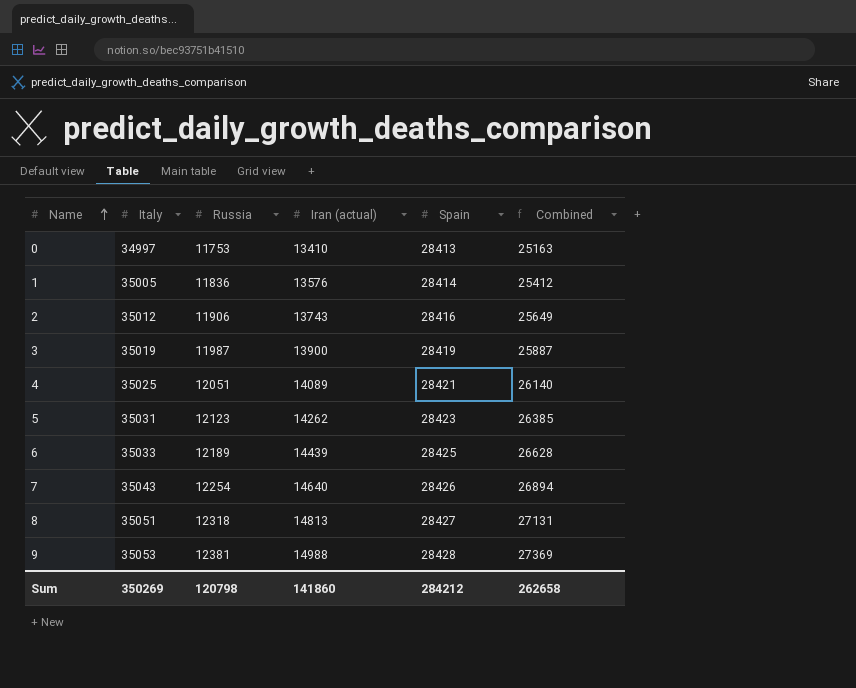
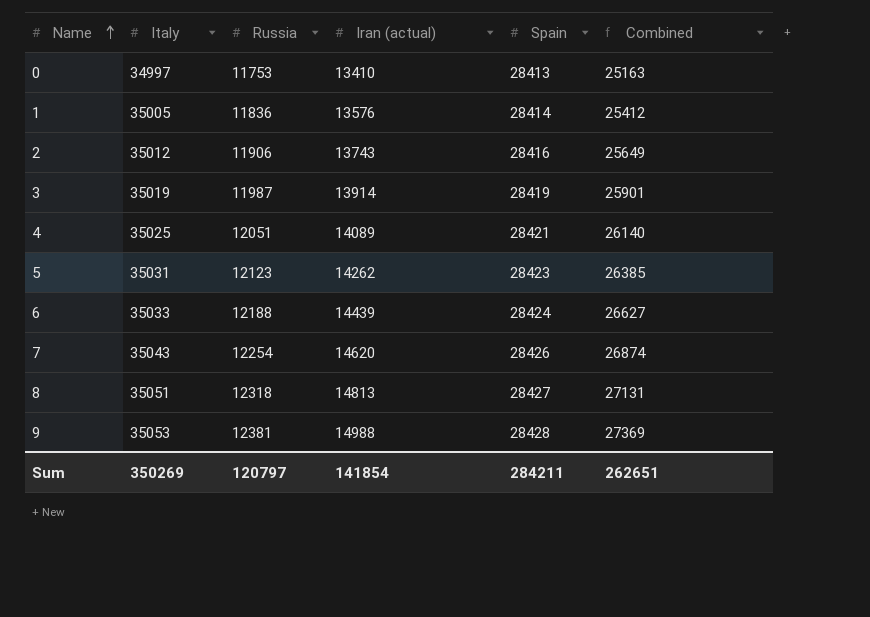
3 | Iran (actual): 13900 -> 13914
3 | Combined: 25887 -> 25901
6 | Russia: 12189 -> 12188
6 | Spain: 28425 -> 28424
6 | Combined: 26628 -> 26627
7 | Iran (actual): 14640 -> 14620
7 | Combined: 26894 -> 26874
Sum | Russia: 120798 -> 120797
Sum | Iran (actual): 141860 -> 141854
Sum | Spain: 284212 -> 284211
Sum | Combined: 262658 -> 262651

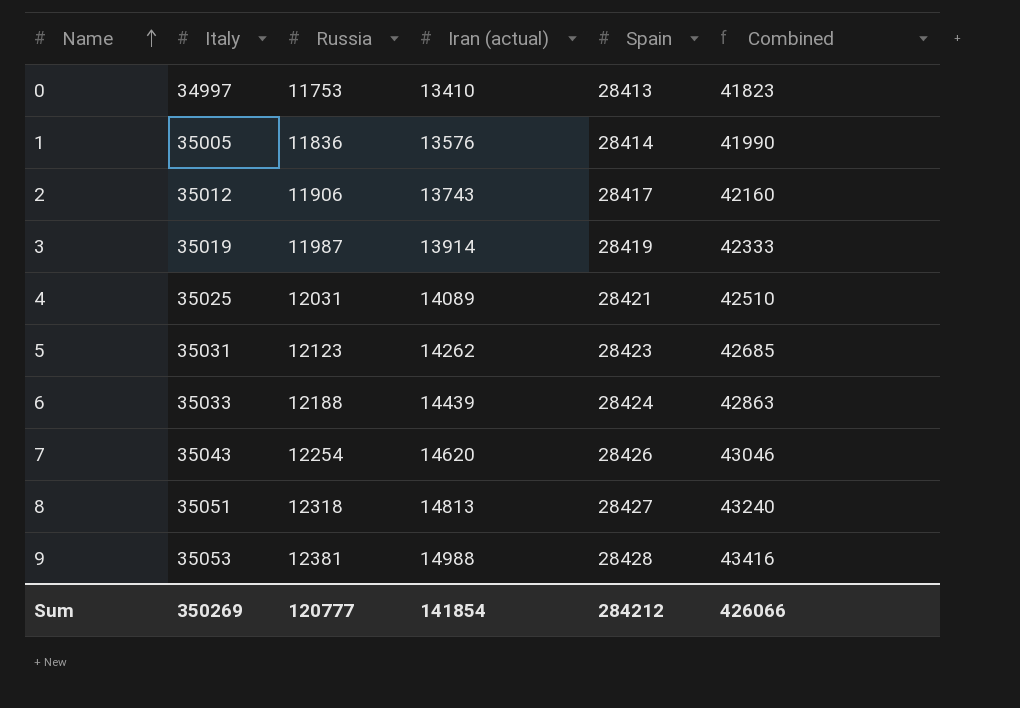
column Combined | formula: [Russia] + [Iran (actual)] -> [Iran (actual)] + [Spain]
2 | Spain: 28416 -> 28417
4 | Russia: 12051 -> 12031
Sum | Russia: 120797 -> 120777
Sum | Spain: 284211 -> 284212
Sum | Combined: 262651 -> 426066

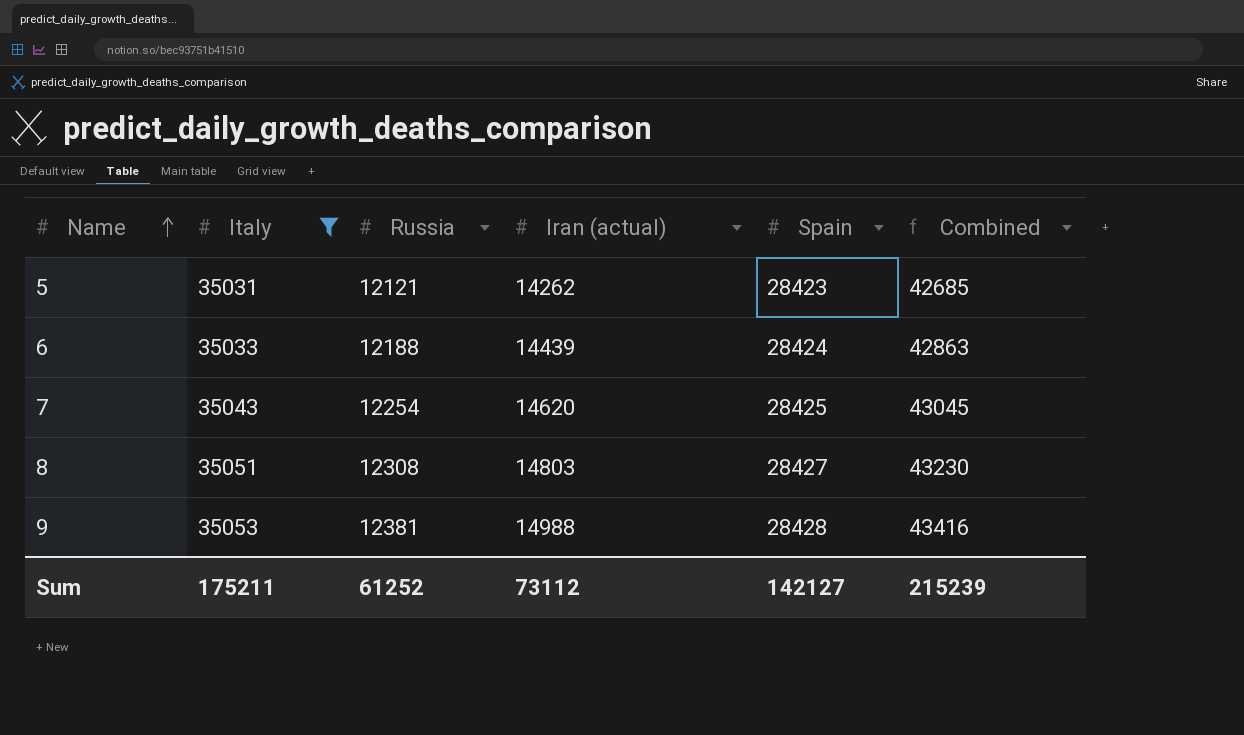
filter: none -> Italy >= 35031
5 | Russia: 12123 -> 12121
7 | Spain: 28426 -> 28425
7 | Combined: 43046 -> 43045
8 | Russia: 12318 -> 12308
8 | Iran (actual): 14813 -> 14803
8 | Combined: 43240 -> 43230
Sum | Italy: 350269 -> 175211
Sum | Russia: 120777 -> 61252
Sum | Iran (actual): 141854 -> 73112
Sum | Spain: 284212 -> 142127
Sum | Combined: 426066 -> 215239

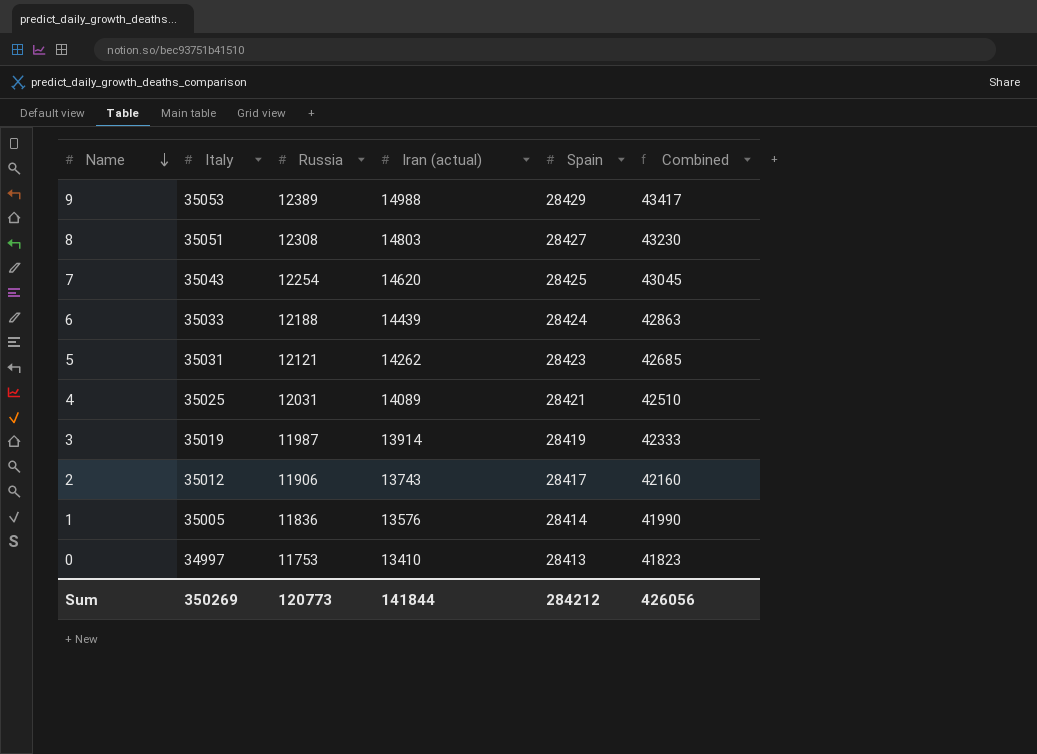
filter: Italy >= 35031 -> none
row order: Name ascending -> Name descending
9 | Russia: 12381 -> 12389
9 | Spain: 28428 -> 28429
9 | Combined: 43416 -> 43417
Sum | Italy: 175211 -> 350269
Sum | Russia: 61252 -> 120773
Sum | Iran (actual): 73112 -> 141844
Sum | Spain: 142127 -> 284212
Sum | Combined: 215239 -> 426056

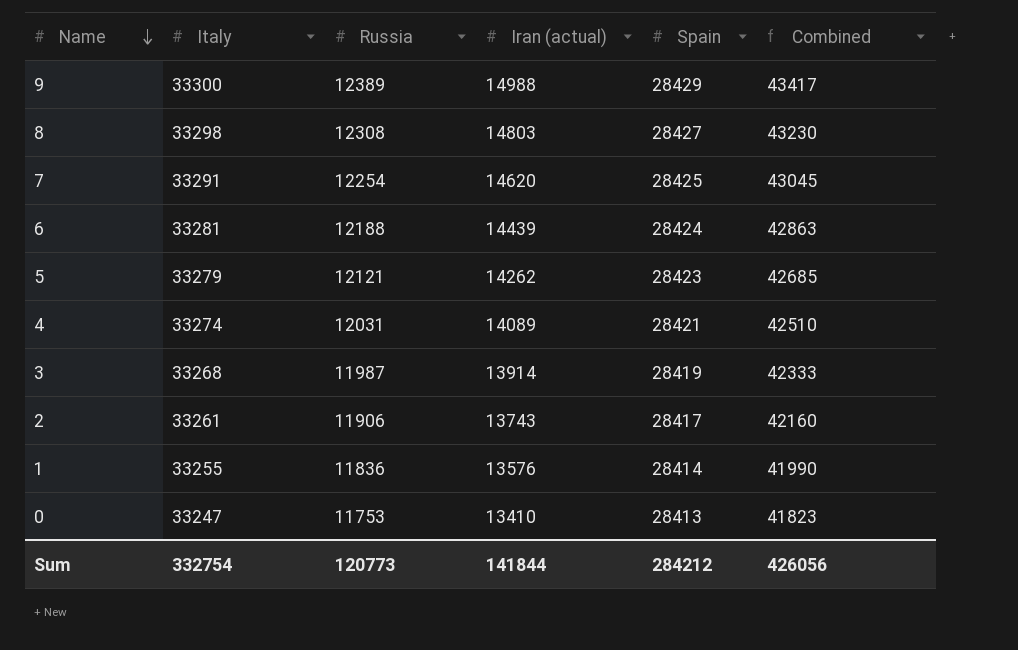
9 | Italy: 35053 -> 33300
8 | Italy: 35051 -> 33298
7 | Italy: 35043 -> 33291
6 | Italy: 35033 -> 33281
5 | Italy: 35031 -> 33279
4 | Italy: 35025 -> 33274
3 | Italy: 35019 -> 33268
2 | Italy: 35012 -> 33261
1 | Italy: 35005 -> 33255
0 | Italy: 34997 -> 33247
Sum | Italy: 350269 -> 332754

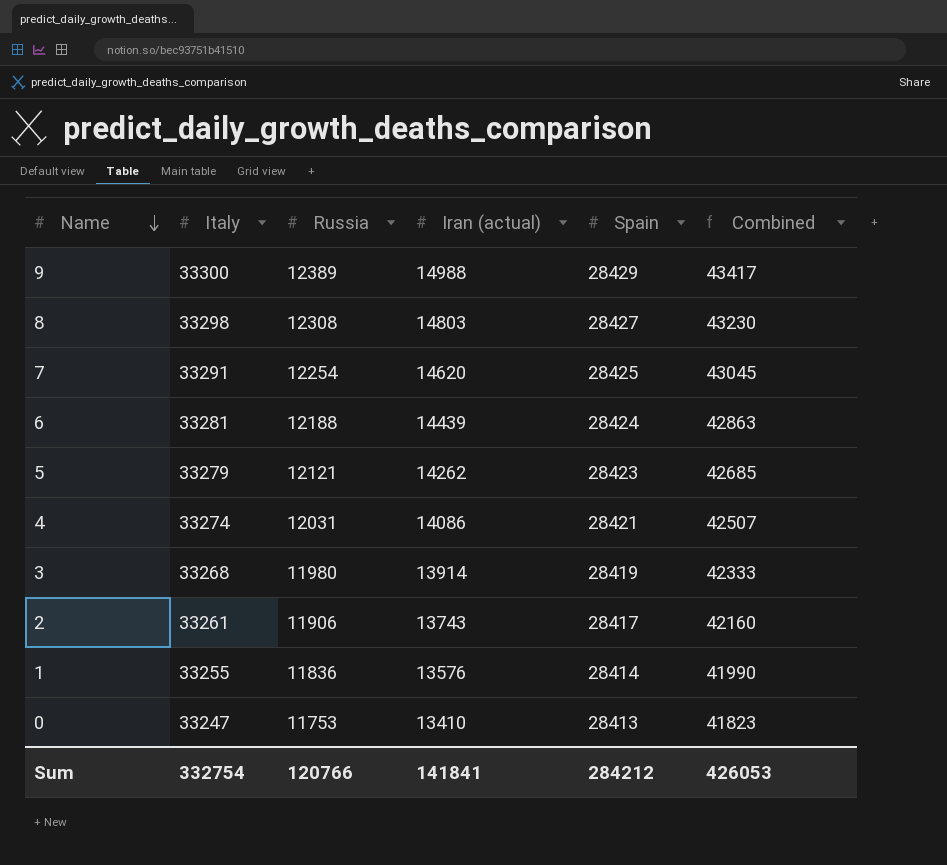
4 | Iran (actual): 14089 -> 14086
4 | Combined: 42510 -> 42507
3 | Russia: 11987 -> 11980
Sum | Russia: 120773 -> 120766
Sum | Iran (actual): 141844 -> 141841
Sum | Combined: 426056 -> 426053

